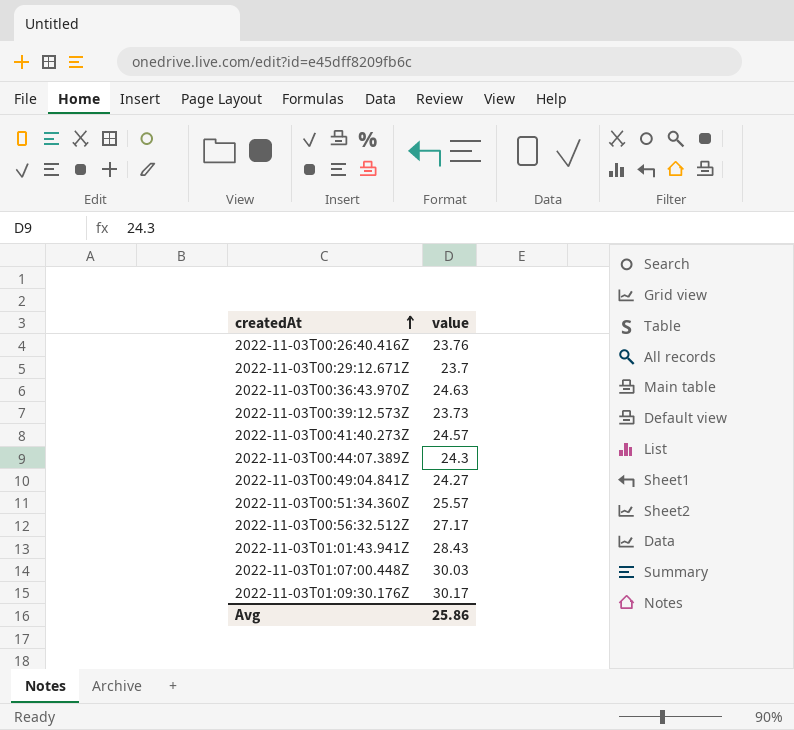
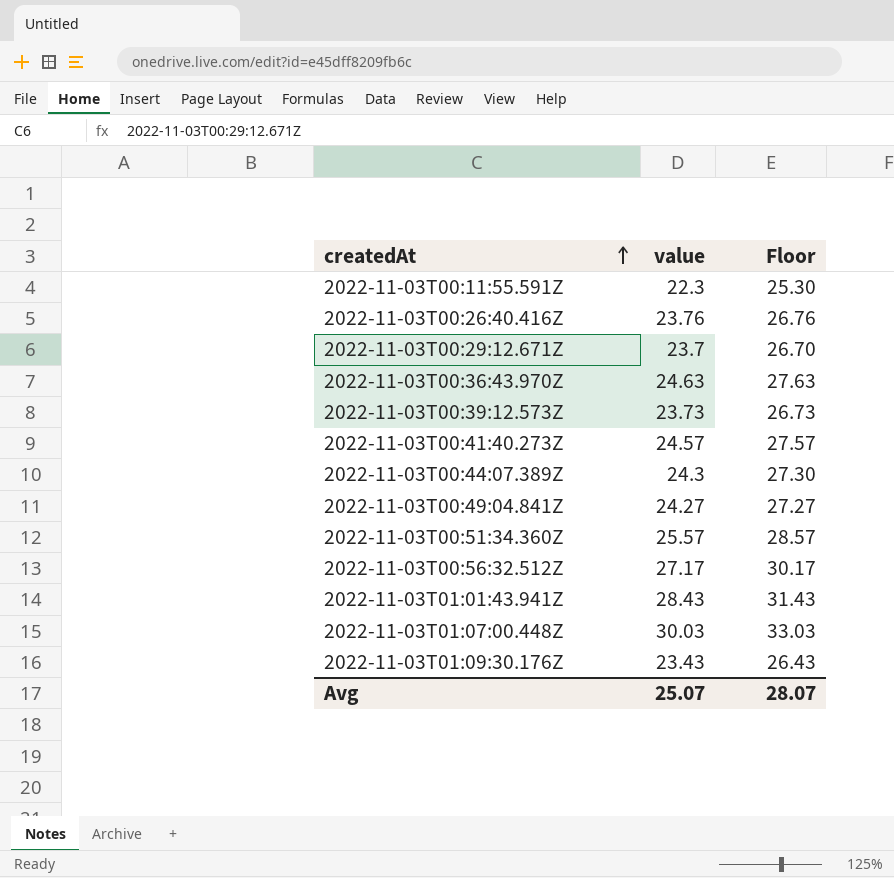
column Floor | formula: none -> [value] + 3
row 2022-11-03T00:11:55.591Z: none -> 22.3 | 25.30
2022-11-03T01:09:30.176Z | value: 30.17 -> 23.43
Avg | value: 25.86 -> 25.07

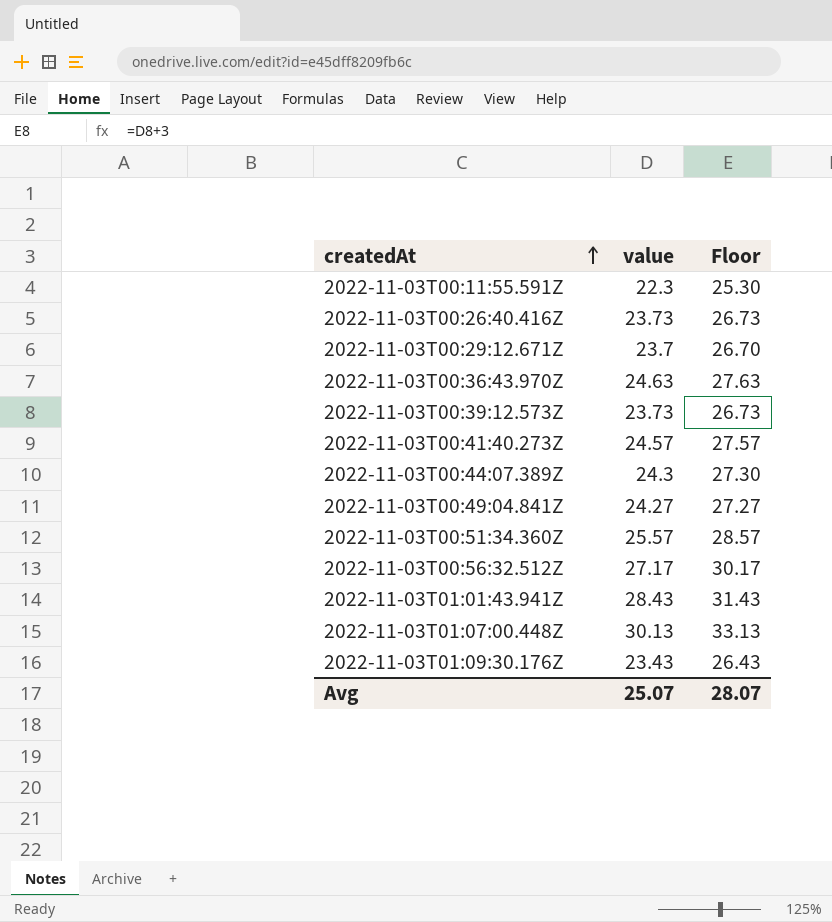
2022-11-03T00:26:40.416Z | value: 23.76 -> 23.73
2022-11-03T00:26:40.416Z | Floor: 26.76 -> 26.73
2022-11-03T01:07:00.448Z | value: 30.03 -> 30.13
2022-11-03T01:07:00.448Z | Floor: 33.03 -> 33.13

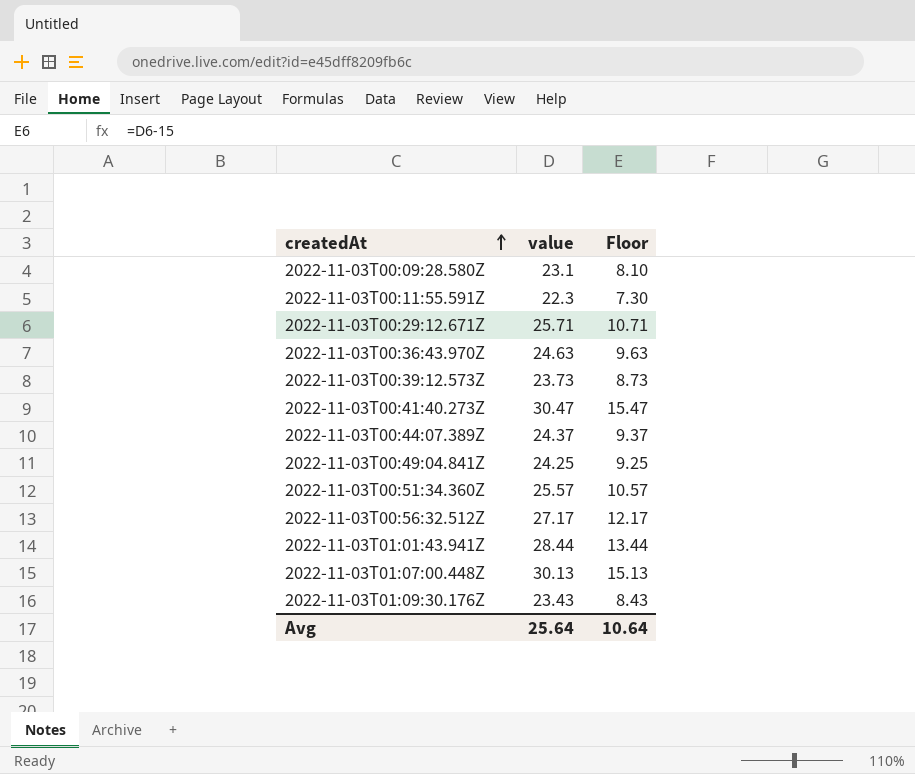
column Floor | formula: [value] + 3 -> [value] - 15
row 2022-11-03T00:26:40.416Z: 23.73 | 26.73 -> none
row 2022-11-03T00:09:28.580Z: none -> 23.1 | 8.10
2022-11-03T00:29:12.671Z | value: 23.7 -> 25.71
2022-11-03T00:41:40.273Z | value: 24.57 -> 30.47
2022-11-03T00:44:07.389Z | value: 24.3 -> 24.37
2022-11-03T00:49:04.841Z | value: 24.27 -> 24.25
2022-11-03T01:01:43.941Z | value: 28.43 -> 28.44
Avg | value: 25.07 -> 25.64
Avg | Floor: 28.07 -> 10.64

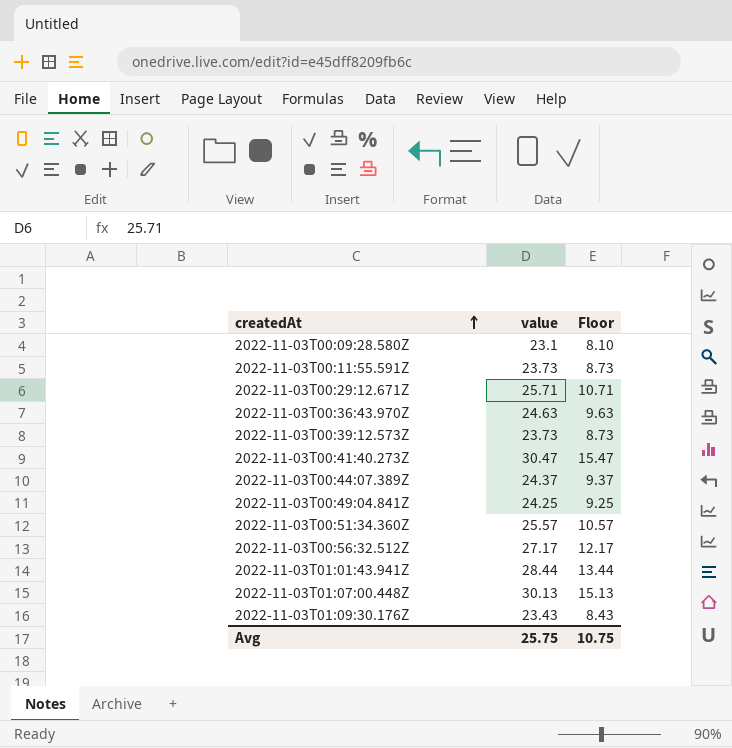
2022-11-03T00:11:55.591Z | value: 22.3 -> 23.73
2022-11-03T00:11:55.591Z | Floor: 7.30 -> 8.73
Avg | value: 25.64 -> 25.75
Avg | Floor: 10.64 -> 10.75

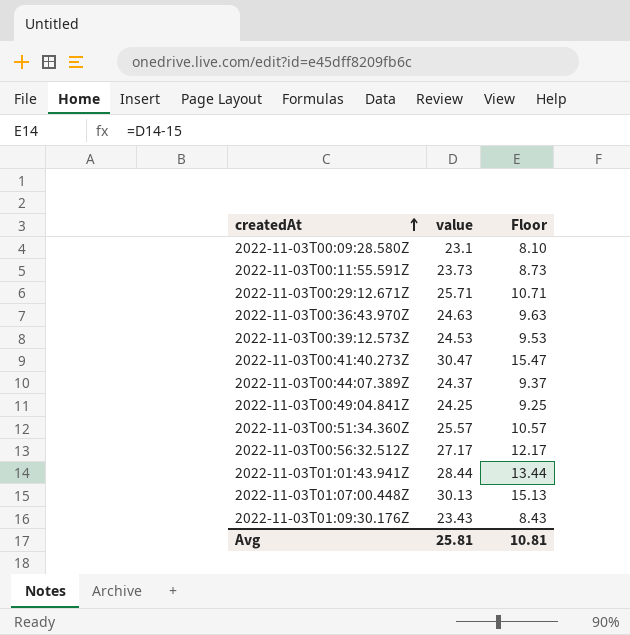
2022-11-03T00:39:12.573Z | value: 23.73 -> 24.53
2022-11-03T00:39:12.573Z | Floor: 8.73 -> 9.53
Avg | value: 25.75 -> 25.81
Avg | Floor: 10.75 -> 10.81

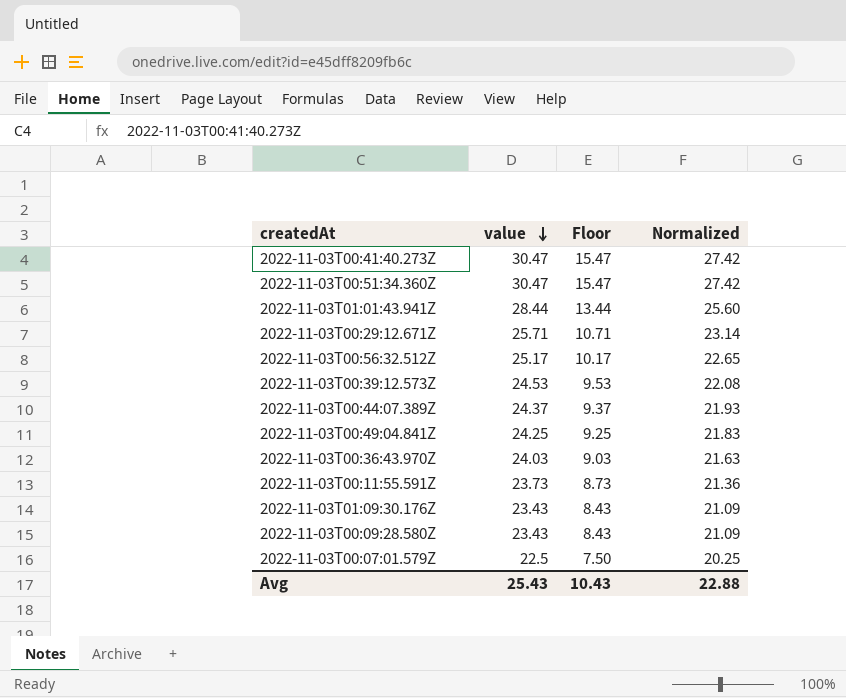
row order: createdAt ascending -> value descending
column Normalized | formula: none -> [value] * 0.9
row 2022-11-03T01:07:00.448Z: 30.13 | 15.13 -> none
2022-11-03T00:51:34.360Z | value: 25.57 -> 30.47
2022-11-03T00:51:34.360Z | Floor: 10.57 -> 15.47
2022-11-03T00:56:32.512Z | value: 27.17 -> 25.17
2022-11-03T00:56:32.512Z | Floor: 12.17 -> 10.17
2022-11-03T00:36:43.970Z | value: 24.63 -> 24.03
2022-11-03T00:36:43.970Z | Floor: 9.63 -> 9.03
2022-11-03T00:09:28.580Z | value: 23.1 -> 23.43
2022-11-03T00:09:28.580Z | Floor: 8.10 -> 8.43
row 2022-11-03T00:07:01.579Z: none -> 22.5 | 7.50 | 20.25
Avg | value: 25.81 -> 25.43
Avg | Floor: 10.81 -> 10.43

